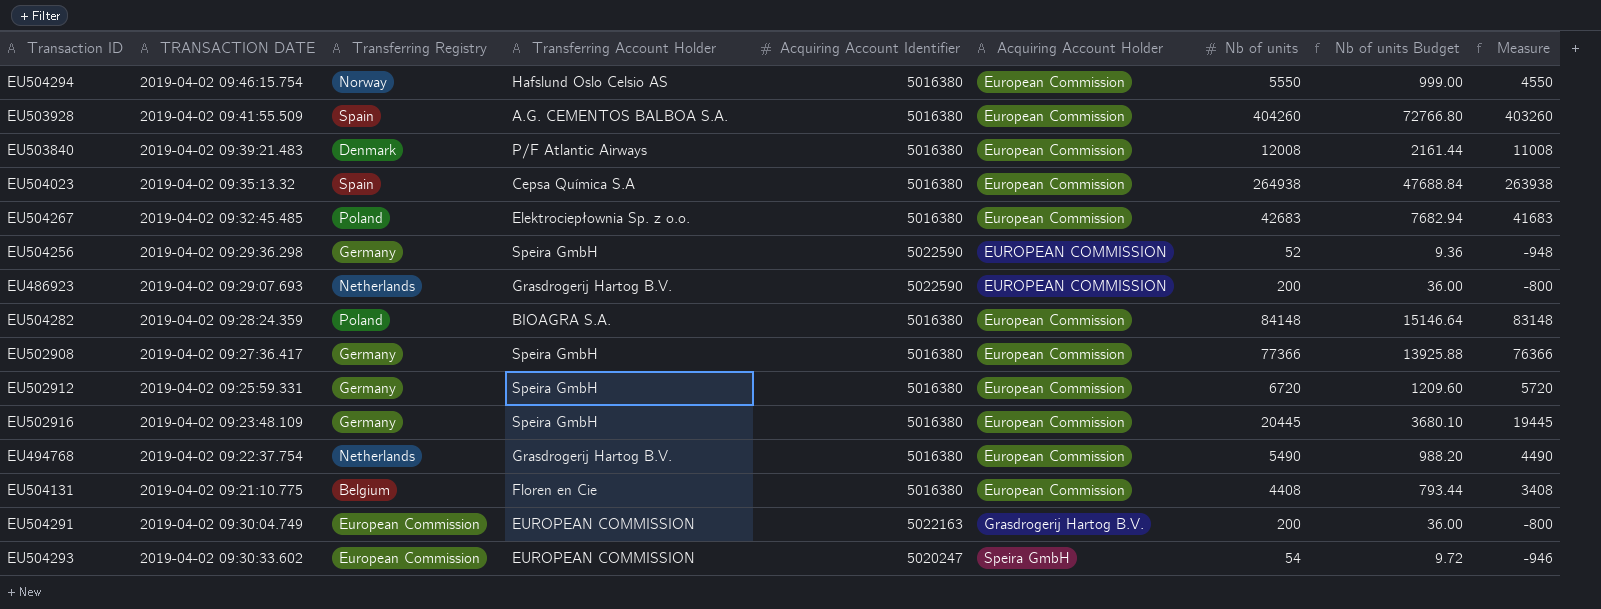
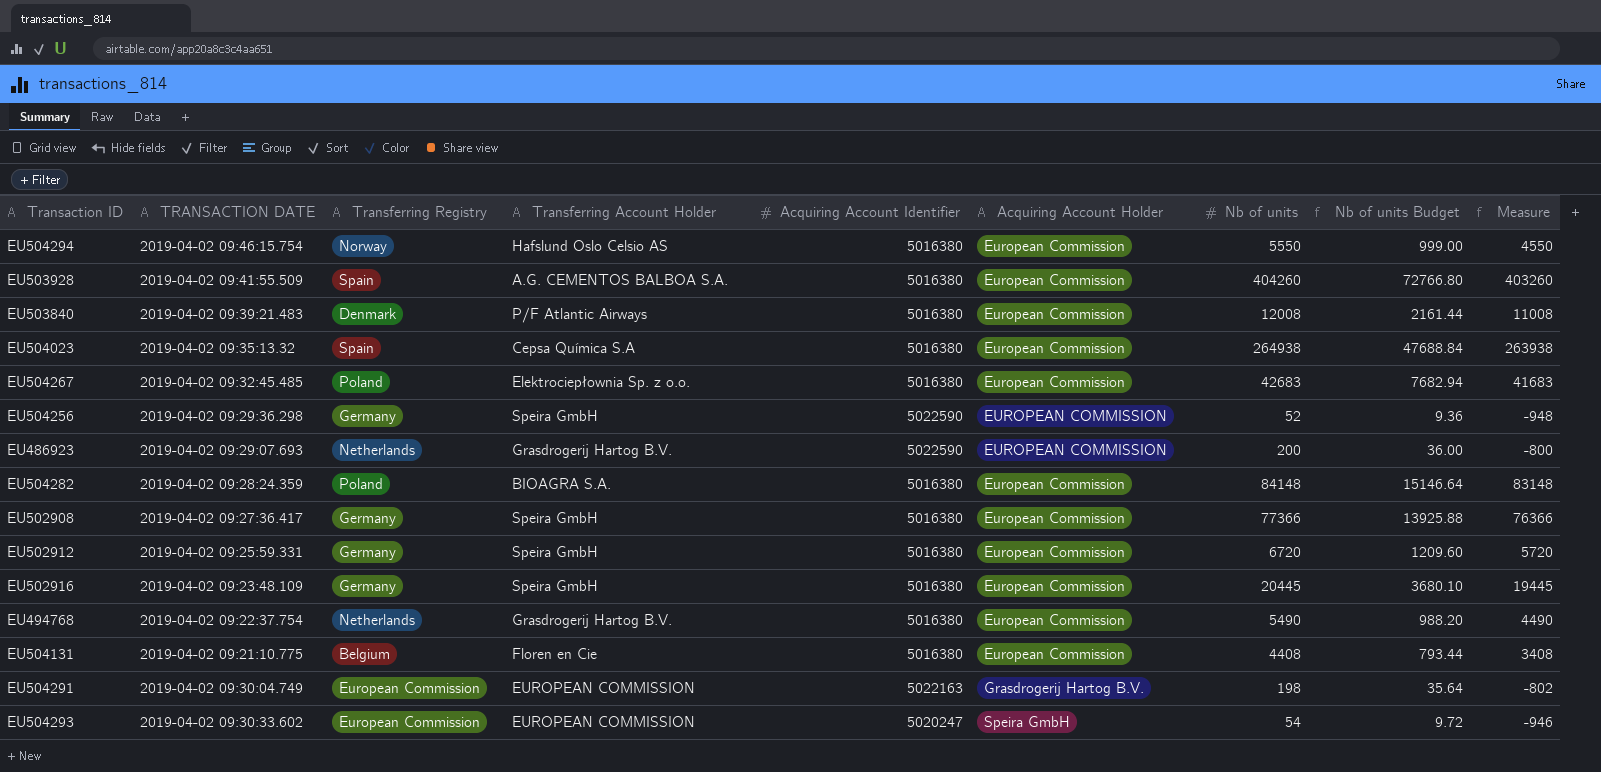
EU504291 | Nb of units: 200 -> 198
EU504291 | Nb of units Budget: 36.00 -> 35.64
EU504291 | Measure: -800 -> -802

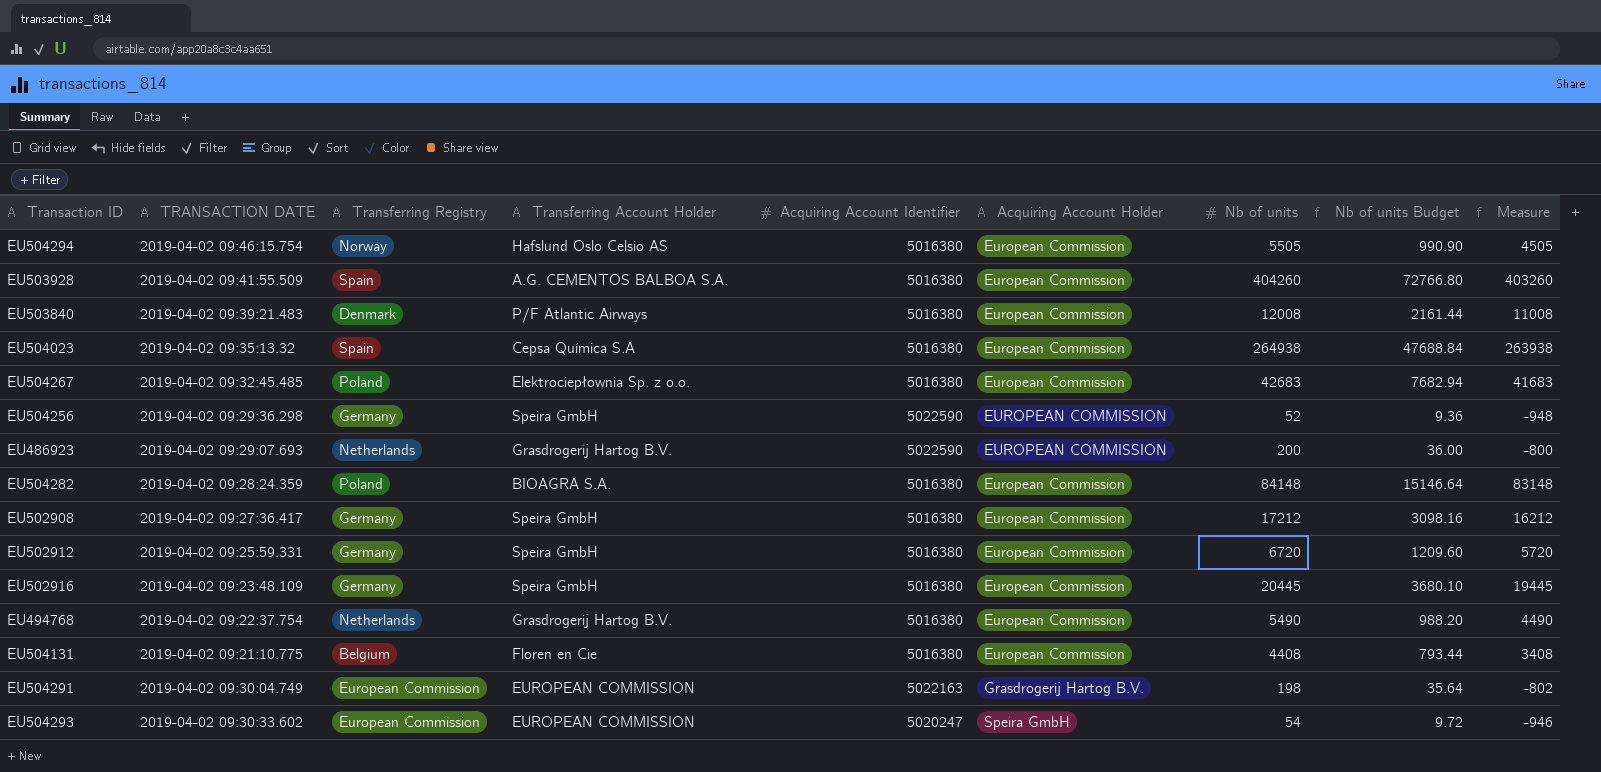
EU504294 | Nb of units: 5550 -> 5505
EU504294 | Nb of units Budget: 999.00 -> 990.90
EU504294 | Measure: 4550 -> 4505
EU502908 | Nb of units: 77366 -> 17212
EU502908 | Nb of units Budget: 13925.88 -> 3098.16
EU502908 | Measure: 76366 -> 16212

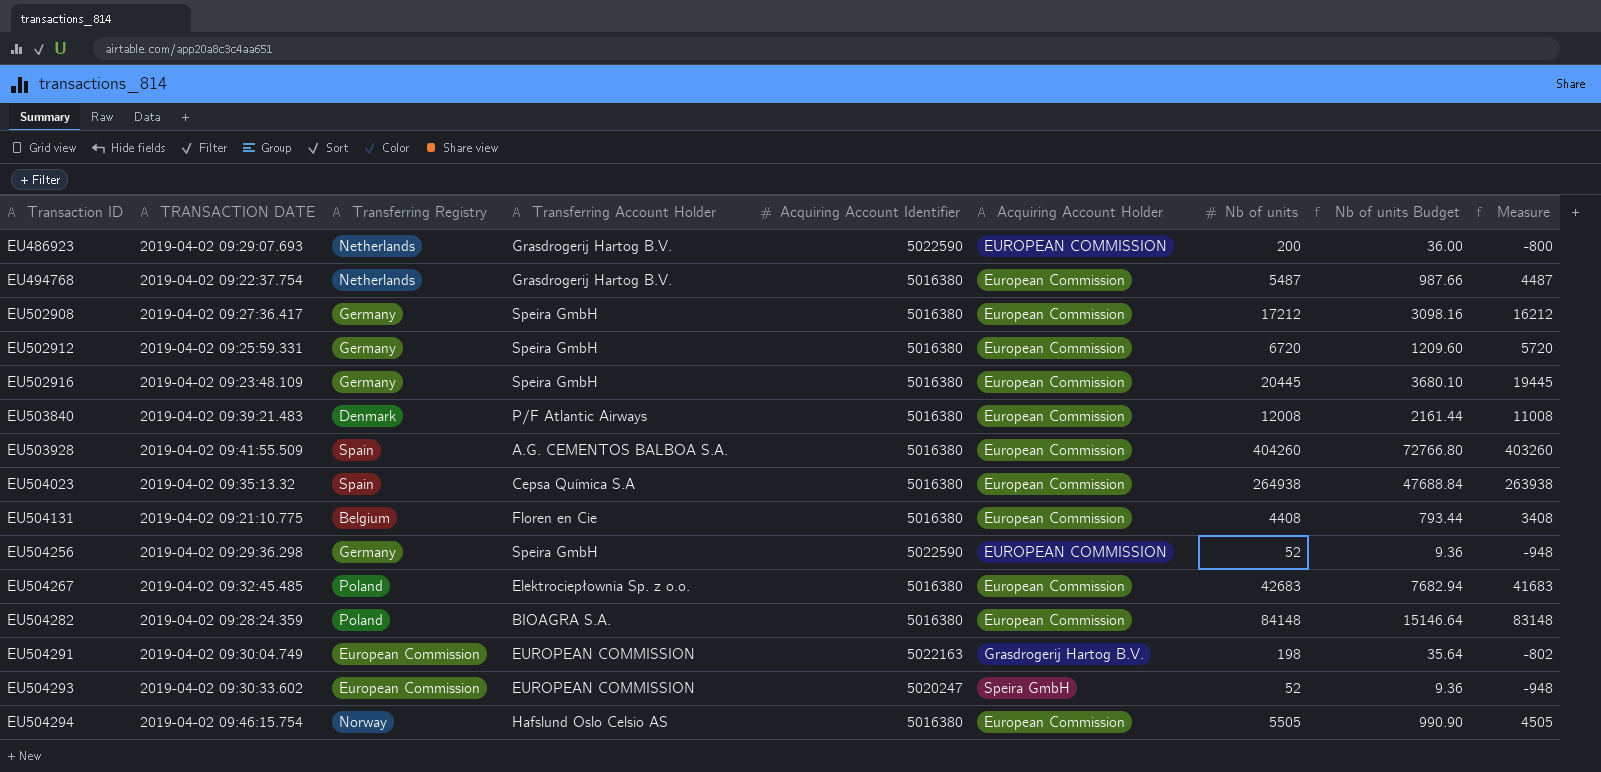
row order: Acquiring Account Holder ascending -> Transaction ID ascending
EU494768 | Nb of units: 5490 -> 5487
EU494768 | Nb of units Budget: 988.20 -> 987.66
EU494768 | Measure: 4490 -> 4487
EU504293 | Nb of units: 54 -> 52
EU504293 | Nb of units Budget: 9.72 -> 9.36
EU504293 | Measure: -946 -> -948

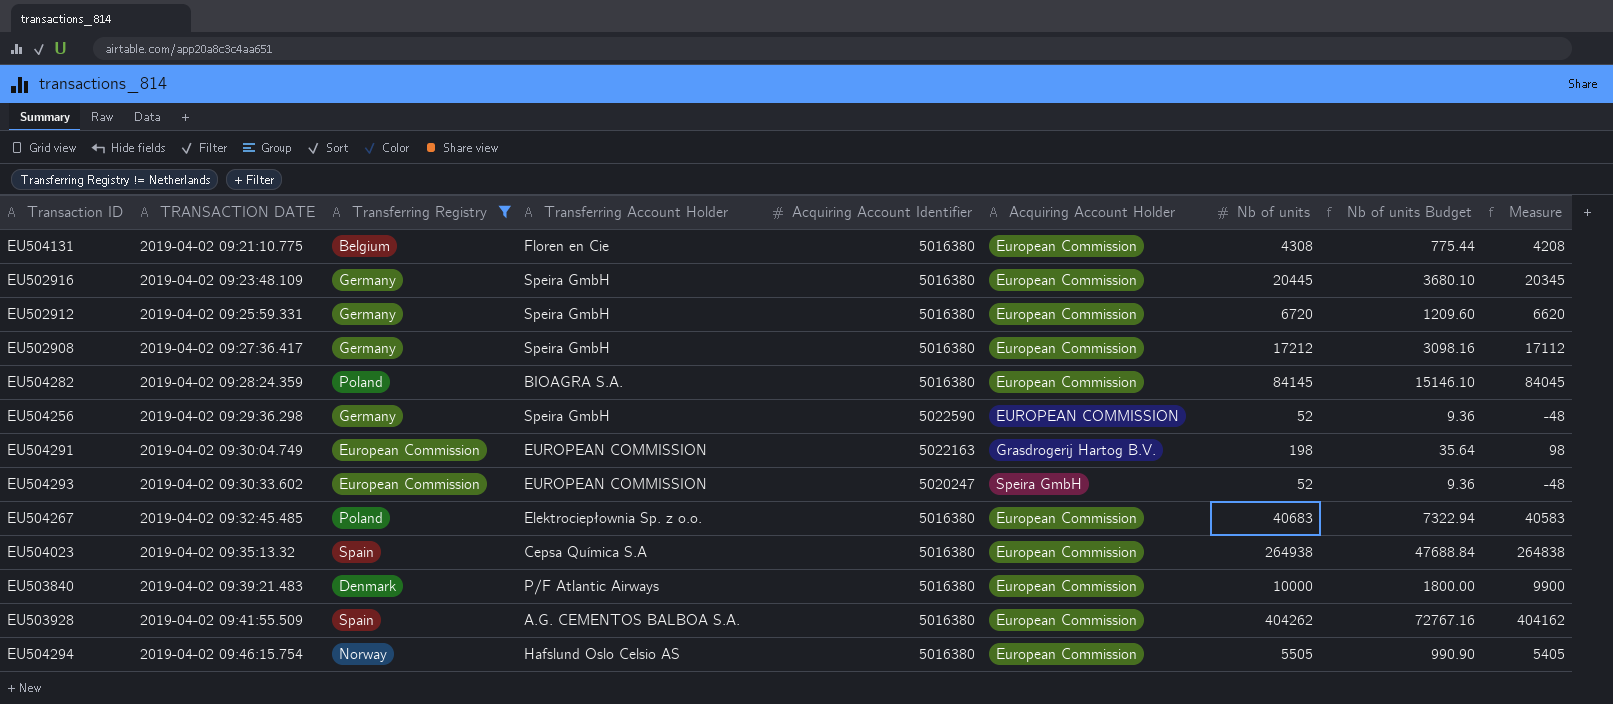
filter: none -> Transferring Registry != Netherlands
row order: Transaction ID ascending -> TRANSACTION DATE ascending
column Measure | formula: [Nb of units] - 1000 -> [Nb of units] - 100
EU504131 | Nb of units: 4408 -> 4308
EU504131 | Nb of units Budget: 793.44 -> 775.44
EU504282 | Nb of units: 84148 -> 84145
EU504282 | Nb of units Budget: 15146.64 -> 15146.10
EU504267 | Nb of units: 42683 -> 40683
EU504267 | Nb of units Budget: 7682.94 -> 7322.94
EU503840 | Nb of units: 12008 -> 10000
EU503840 | Nb of units Budget: 2161.44 -> 1800.00
EU503928 | Nb of units: 404260 -> 404262
EU503928 | Nb of units Budget: 72766.80 -> 72767.16

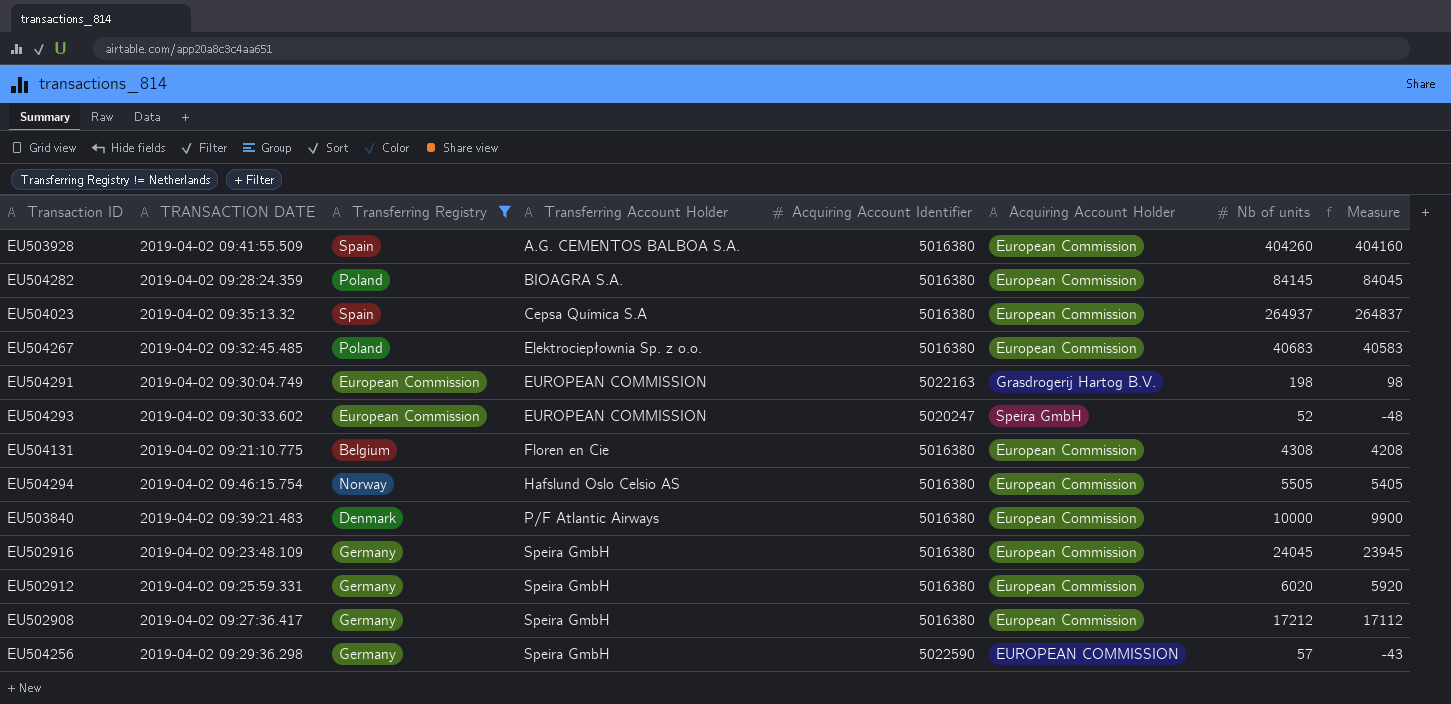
row order: TRANSACTION DATE ascending -> Transferring Account Holder ascending
column Nb of units Budget | formula: [Nb of units] * 0.18 -> none
EU503928 | Nb of units: 404262 -> 404260
EU503928 | Measure: 404162 -> 404160
EU504023 | Nb of units: 264938 -> 264937
EU504023 | Measure: 264838 -> 264837
EU502916 | Nb of units: 20445 -> 24045
EU502916 | Measure: 20345 -> 23945
EU502912 | Nb of units: 6720 -> 6020
EU502912 | Measure: 6620 -> 5920
EU504256 | Nb of units: 52 -> 57
EU504256 | Measure: -48 -> -43

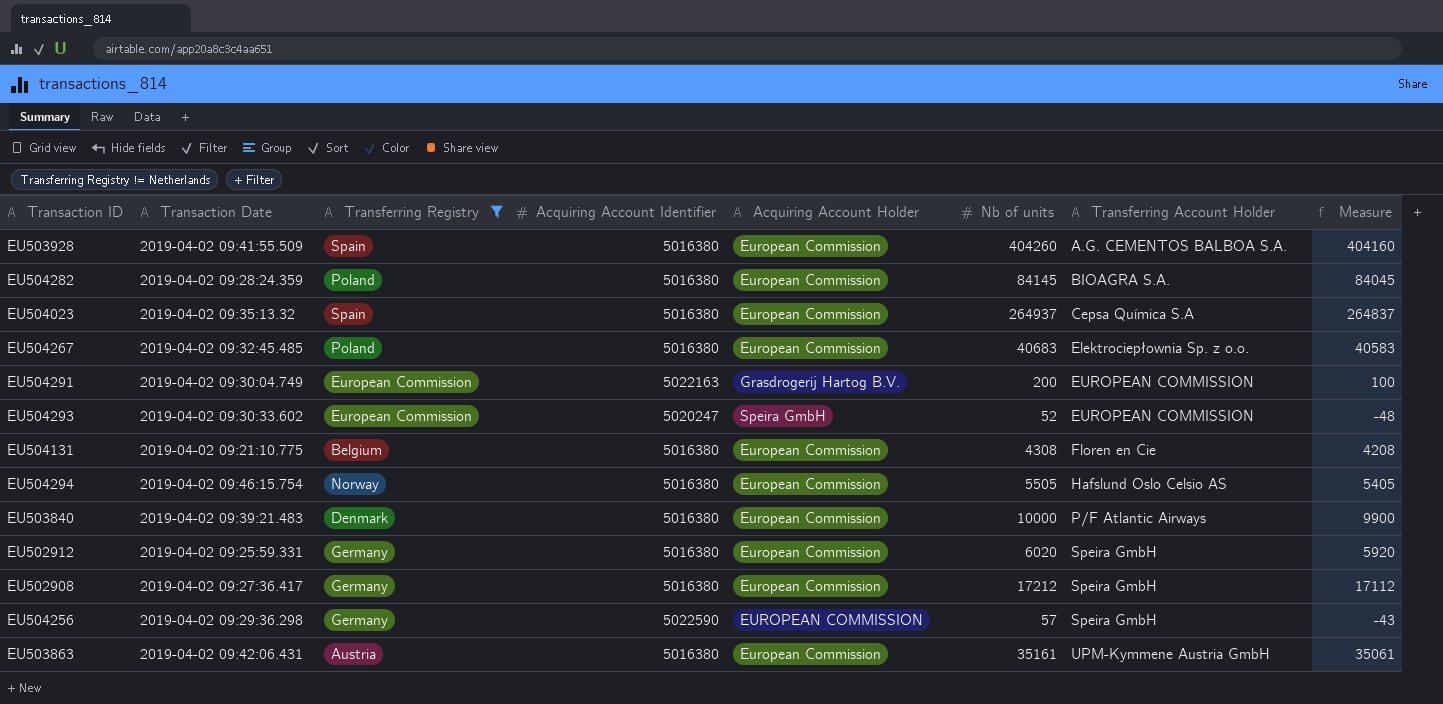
column name: TRANSACTION DATE -> Transaction Date
column Transferring Account Holder | position: 4 -> 7
row EU502916: 2019-04-02 09:23:48.109 | Germany | Speira GmbH | 5016380 | European Commission | 24045 | 23945 -> none
EU504291 | Nb of units: 198 -> 200
EU504291 | Measure: 98 -> 100
row EU503863: none -> 2019-04-02 09:42:06.431 | Austria | 5016380 | European Commission | 35161 | UPM-Kymmene Austria GmbH | 35061

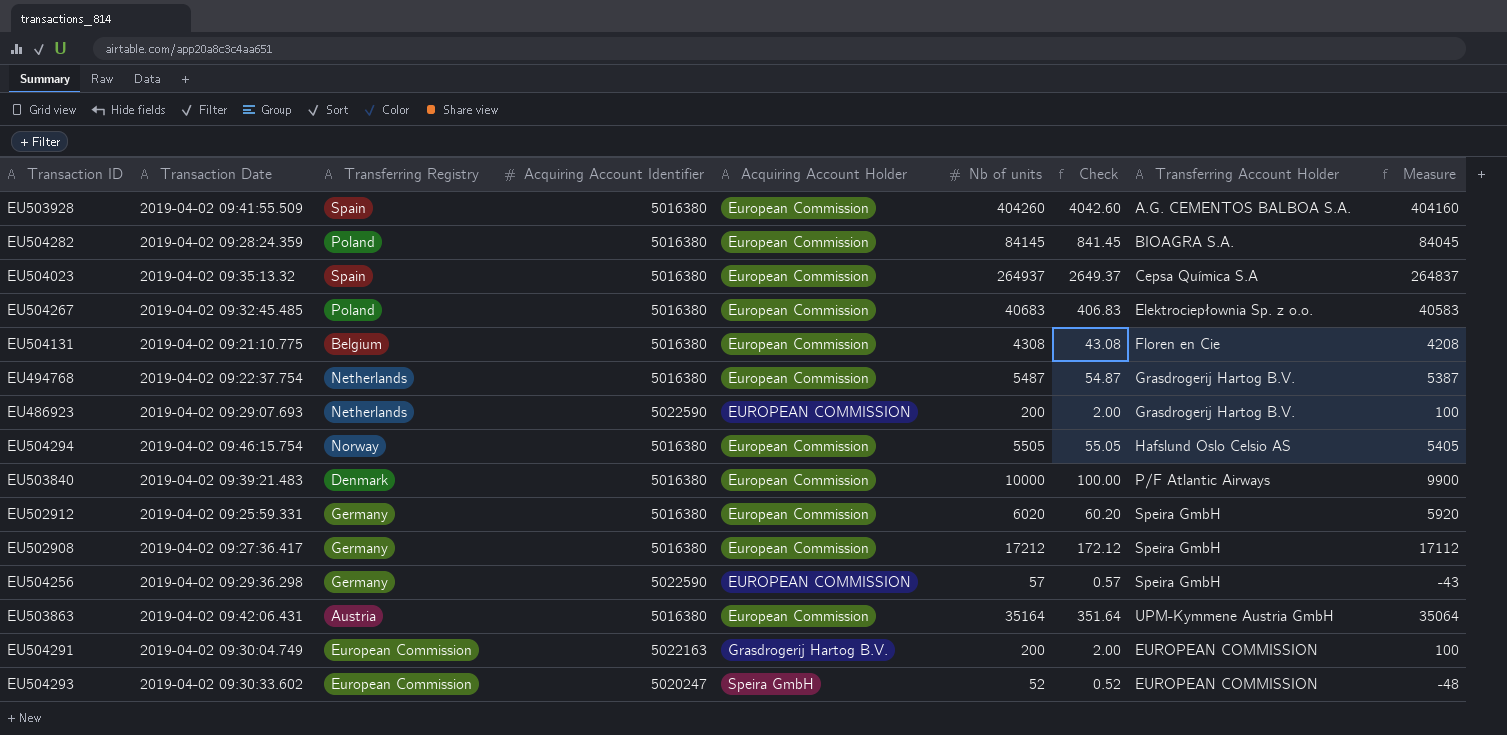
filter: Transferring Registry != Netherlands -> none
row order: Transferring Account Holder ascending -> Acquiring Account Holder ascending
column Check | formula: none -> [Nb of units] * 0.01
EU503863 | Nb of units: 35161 -> 35164
EU503863 | Measure: 35061 -> 35064

